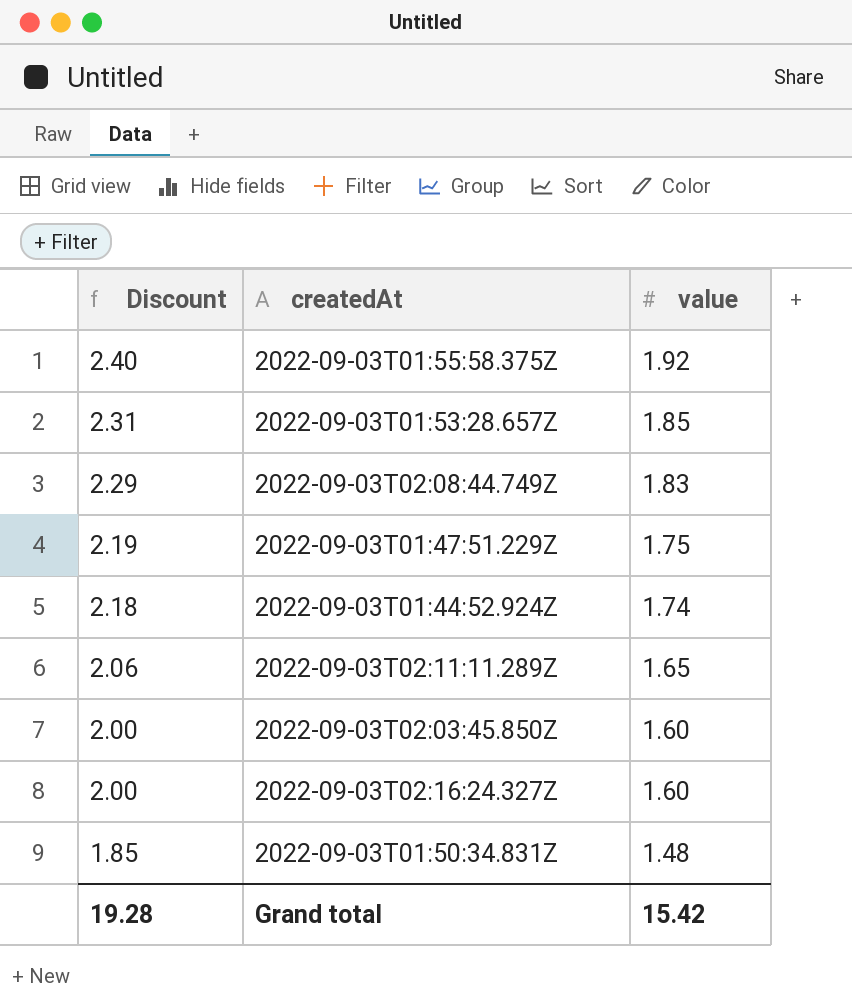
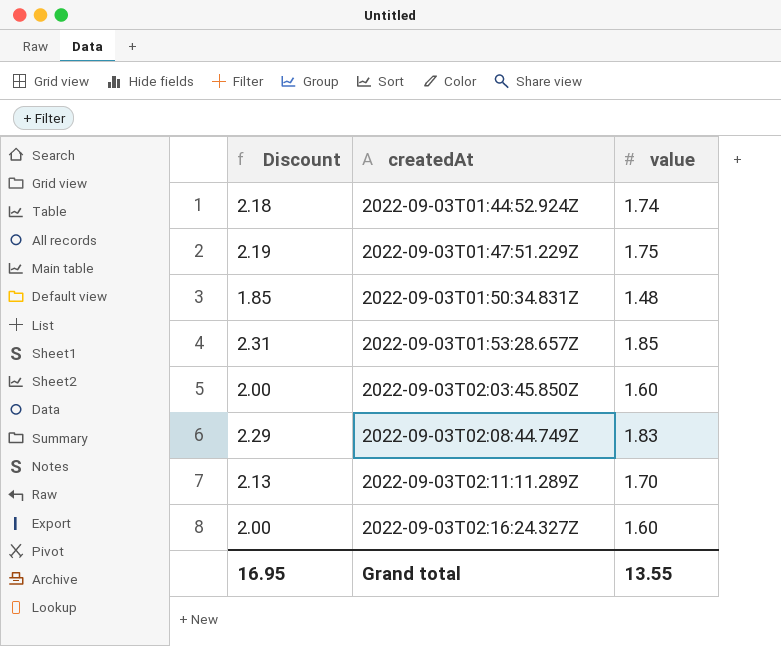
row order: Discount descending -> createdAt ascending
row 2022-09-03T01:55:58.375Z: 2.40 | 1.92 -> none
2022-09-03T02:11:11.289Z | Discount: 2.06 -> 2.13
2022-09-03T02:11:11.289Z | value: 1.65 -> 1.70
Grand total | Discount: 19.28 -> 16.95
Grand total | value: 15.42 -> 13.55

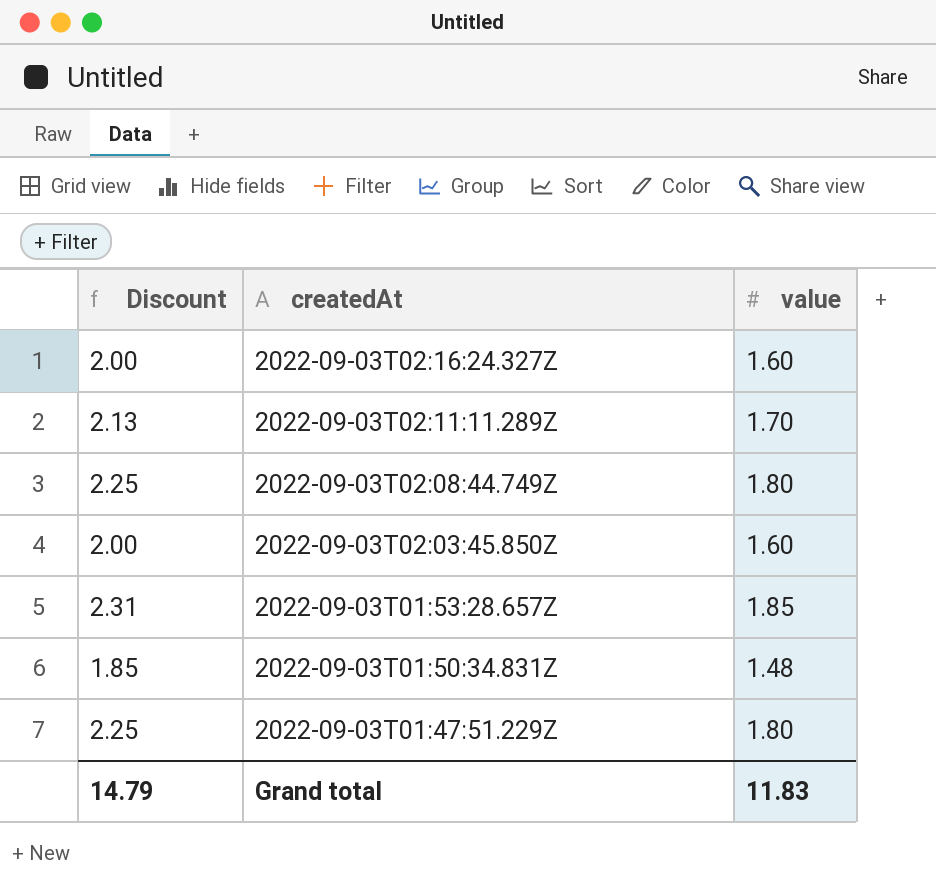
row order: createdAt ascending -> createdAt descending
row 2022-09-03T01:44:52.924Z: 2.18 | 1.74 -> none
2022-09-03T02:08:44.749Z | Discount: 2.29 -> 2.25
2022-09-03T02:08:44.749Z | value: 1.83 -> 1.80
2022-09-03T01:47:51.229Z | Discount: 2.19 -> 2.25
2022-09-03T01:47:51.229Z | value: 1.75 -> 1.80
Grand total | Discount: 16.95 -> 14.79
Grand total | value: 13.55 -> 11.83

